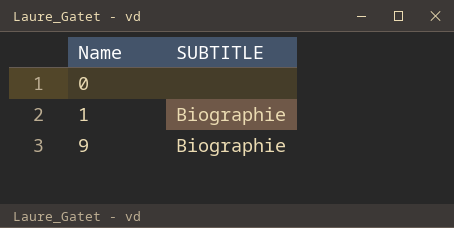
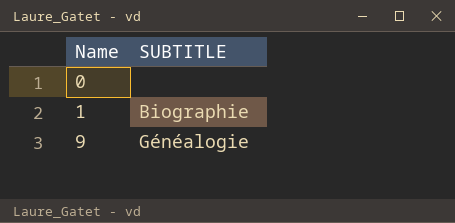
9 | SUBTITLE: Biographie -> Généalogie

